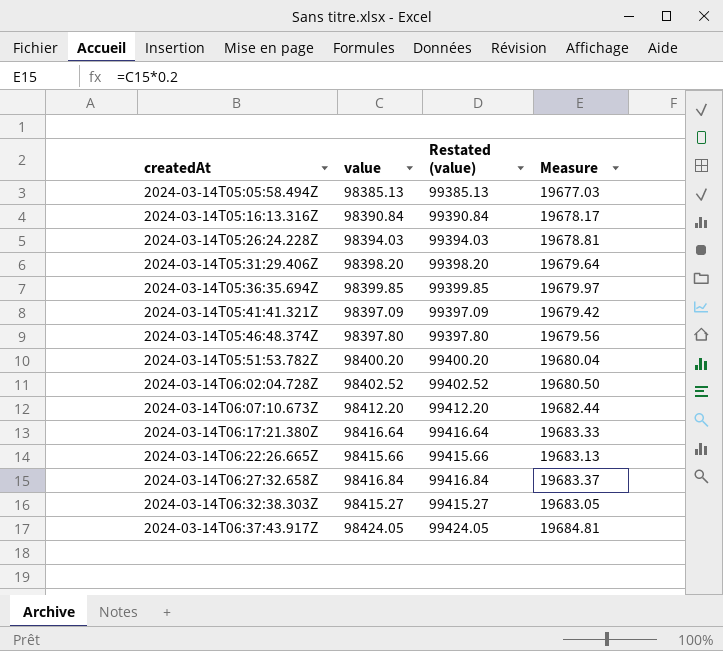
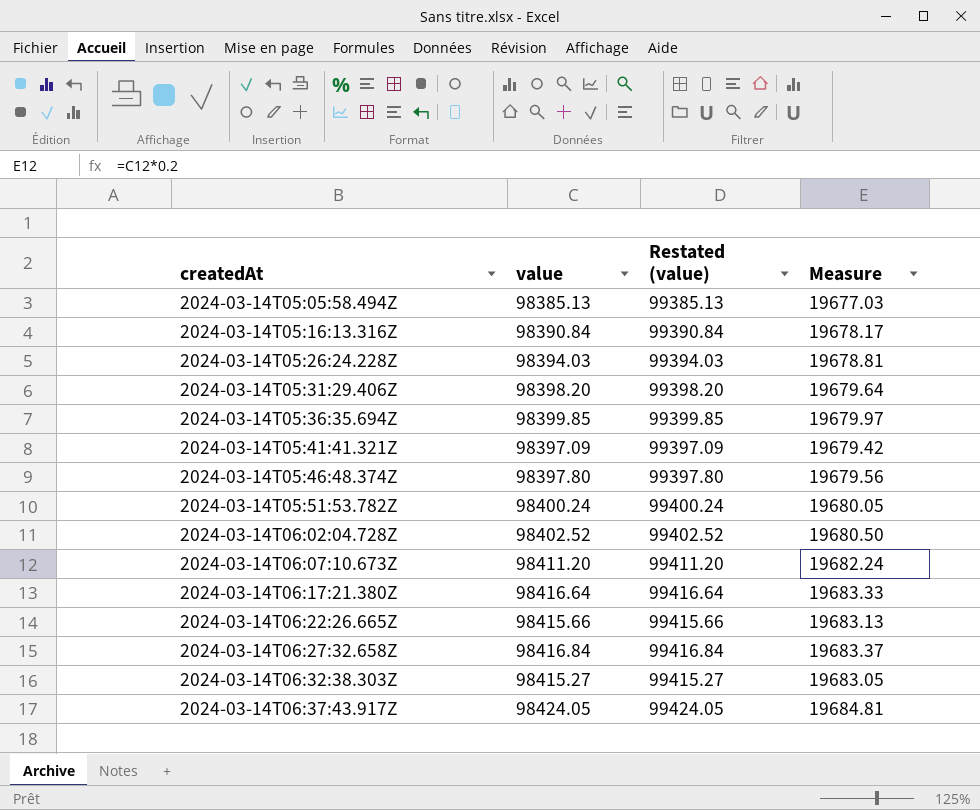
2024-03-14T05:51:53.782Z | value: 98400.20 -> 98400.24
2024-03-14T05:51:53.782Z | Restated (value): 99400.20 -> 99400.24
2024-03-14T05:51:53.782Z | Measure: 19680.04 -> 19680.05
2024-03-14T06:07:10.673Z | value: 98412.20 -> 98411.20
2024-03-14T06:07:10.673Z | Restated (value): 99412.20 -> 99411.20
2024-03-14T06:07:10.673Z | Measure: 19682.44 -> 19682.24

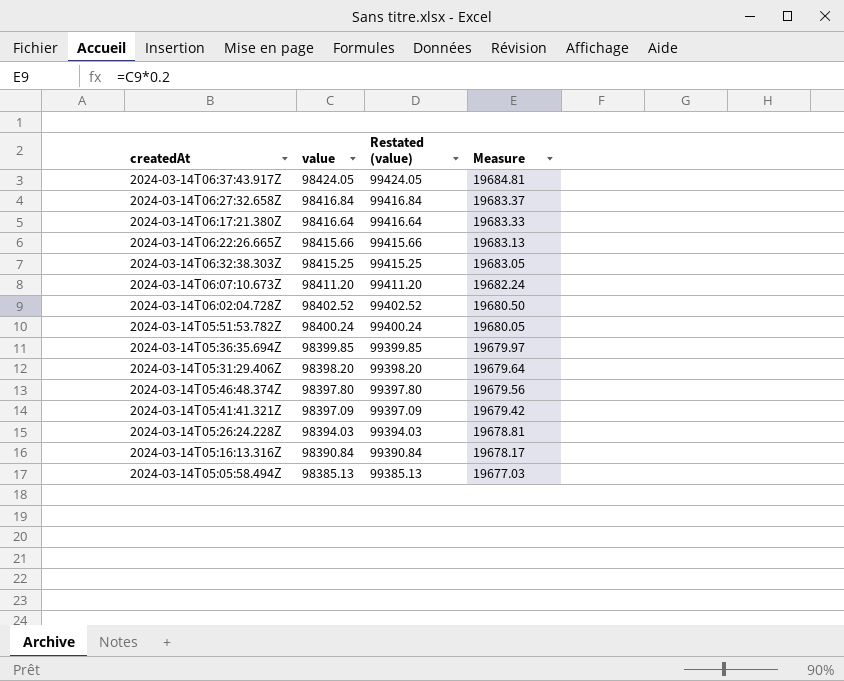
row order: createdAt ascending -> value descending
2024-03-14T06:32:38.303Z | value: 98415.27 -> 98415.25
2024-03-14T06:32:38.303Z | Restated (value): 99415.27 -> 99415.25

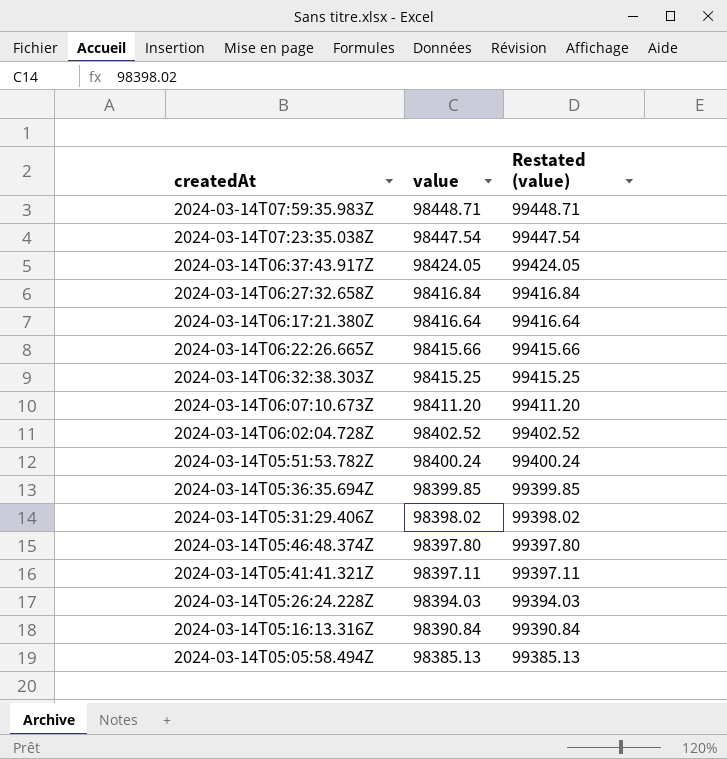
column Measure | formula: [value] * 0.2 -> none
row 2024-03-14T07:59:35.983Z: none -> 98448.71 | 99448.71
row 2024-03-14T07:23:35.038Z: none -> 98447.54 | 99447.54
2024-03-14T05:31:29.406Z | value: 98398.20 -> 98398.02
2024-03-14T05:31:29.406Z | Restated (value): 99398.20 -> 99398.02
2024-03-14T05:41:41.321Z | value: 98397.09 -> 98397.11
2024-03-14T05:41:41.321Z | Restated (value): 99397.09 -> 99397.11

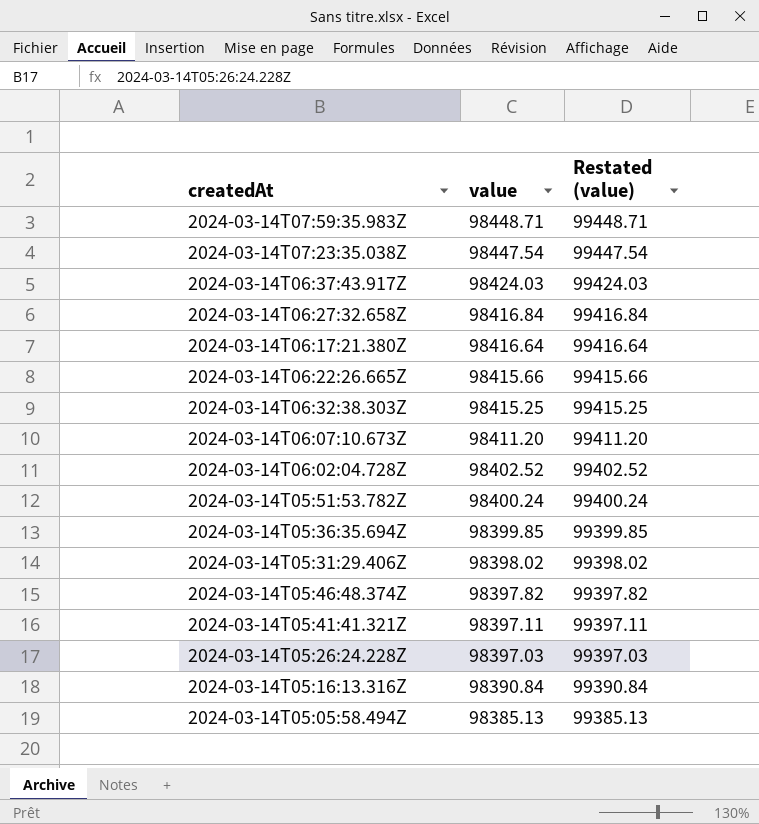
2024-03-14T06:37:43.917Z | value: 98424.05 -> 98424.03
2024-03-14T06:37:43.917Z | Restated (value): 99424.05 -> 99424.03
2024-03-14T05:46:48.374Z | value: 98397.80 -> 98397.82
2024-03-14T05:46:48.374Z | Restated (value): 99397.80 -> 99397.82
2024-03-14T05:26:24.228Z | value: 98394.03 -> 98397.03
2024-03-14T05:26:24.228Z | Restated (value): 99394.03 -> 99397.03

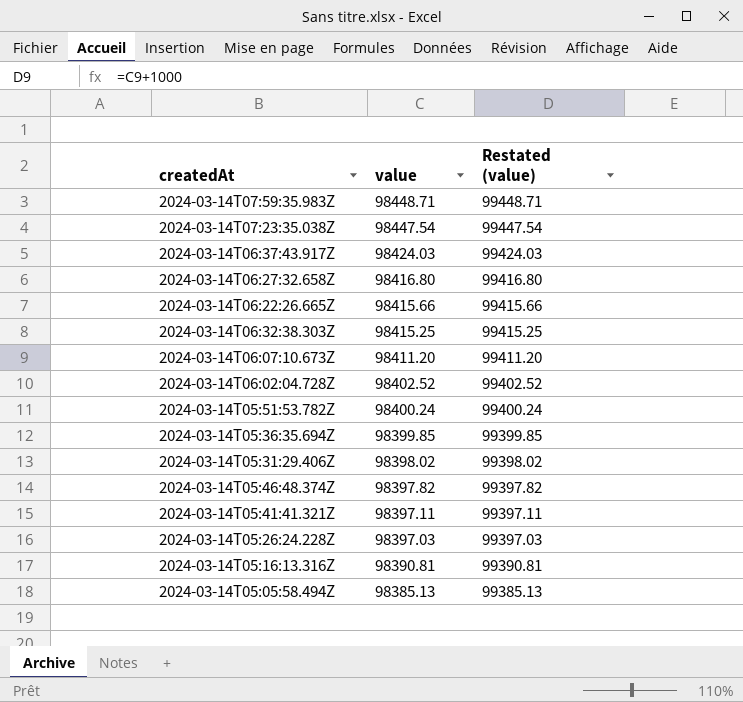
row 2024-03-14T06:17:21.380Z: 98416.64 | 99416.64 -> none
2024-03-14T06:27:32.658Z | value: 98416.84 -> 98416.80
2024-03-14T06:27:32.658Z | Restated (value): 99416.84 -> 99416.80
2024-03-14T05:16:13.316Z | value: 98390.84 -> 98390.81
2024-03-14T05:16:13.316Z | Restated (value): 99390.84 -> 99390.81

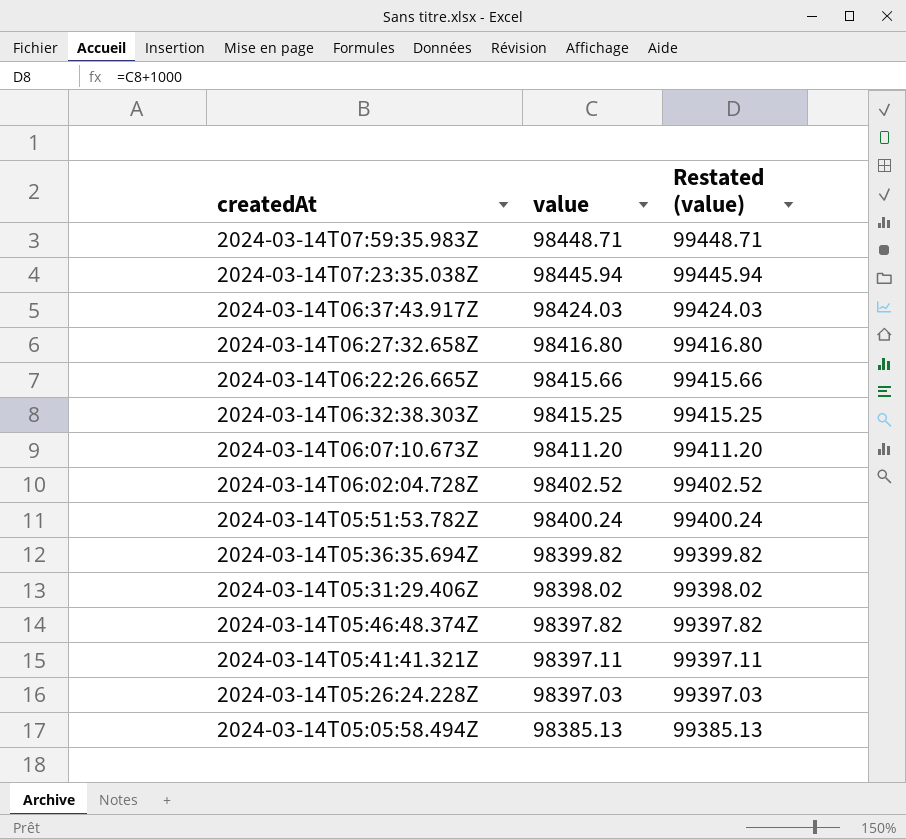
row 2024-03-14T05:16:13.316Z: 98390.81 | 99390.81 -> none
2024-03-14T07:23:35.038Z | value: 98447.54 -> 98445.94
2024-03-14T07:23:35.038Z | Restated (value): 99447.54 -> 99445.94
2024-03-14T05:36:35.694Z | value: 98399.85 -> 98399.82
2024-03-14T05:36:35.694Z | Restated (value): 99399.85 -> 99399.82

